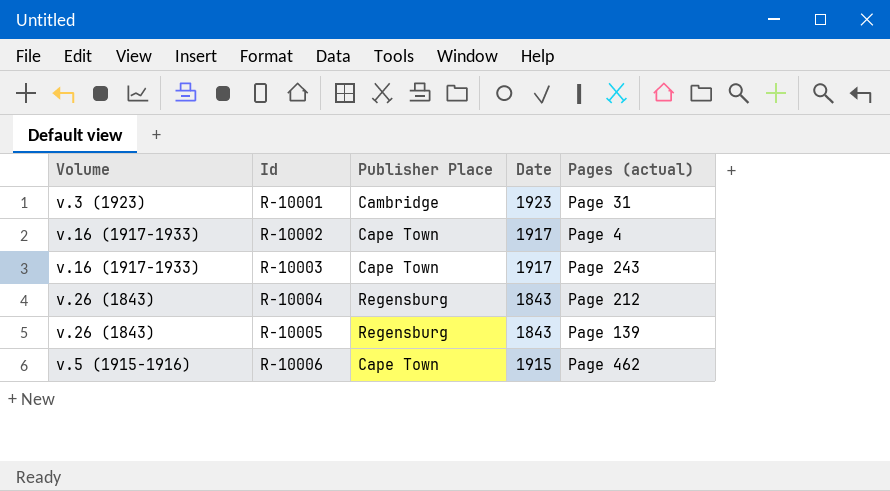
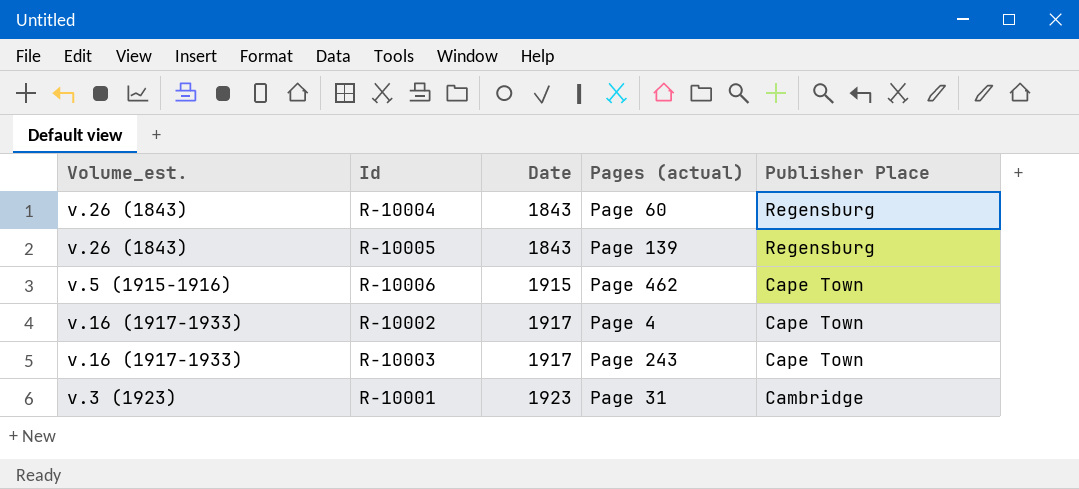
row order: Id ascending -> Date ascending
column name: Volume -> Volume_est.
column Publisher Place | position: 3 -> 5
R-10004 | Pages (actual): Page 212 -> Page 60

